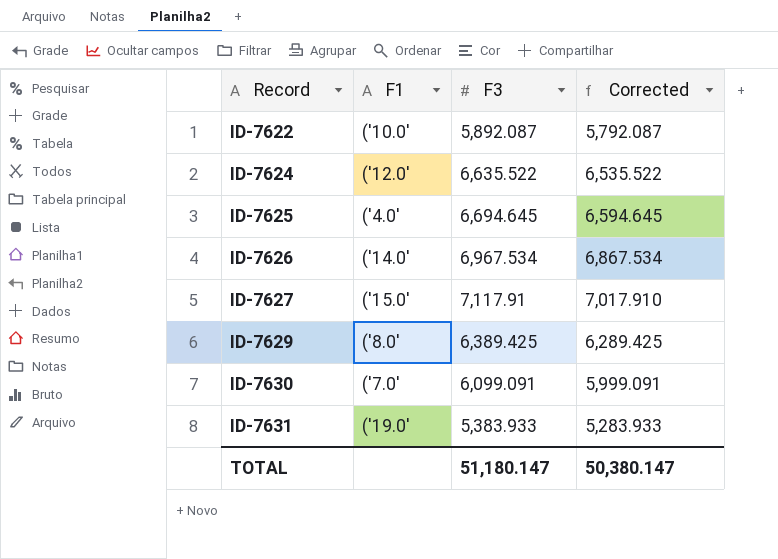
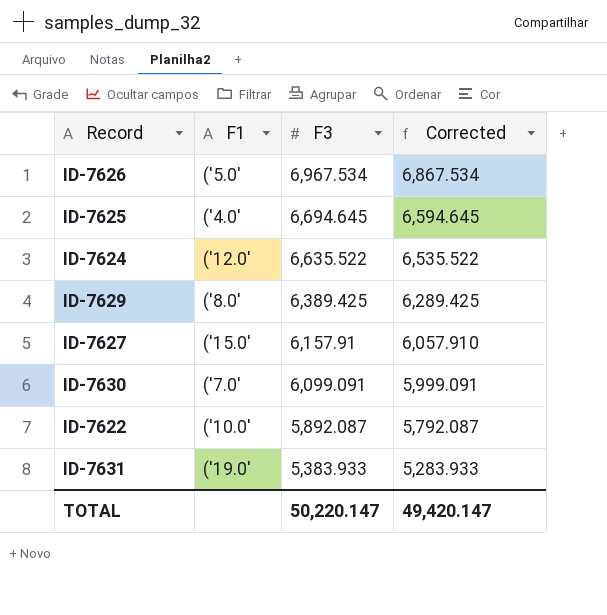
row order: Record ascending -> F3 descending
ID-7626 | F1: ('14.0' -> ('5.0'
ID-7627 | F3: 7,117.91 -> 6,157.91
ID-7627 | Corrected: 7,017.910 -> 6,057.910
TOTAL | F3: 51,180.147 -> 50,220.147
TOTAL | Corrected: 50,380.147 -> 49,420.147

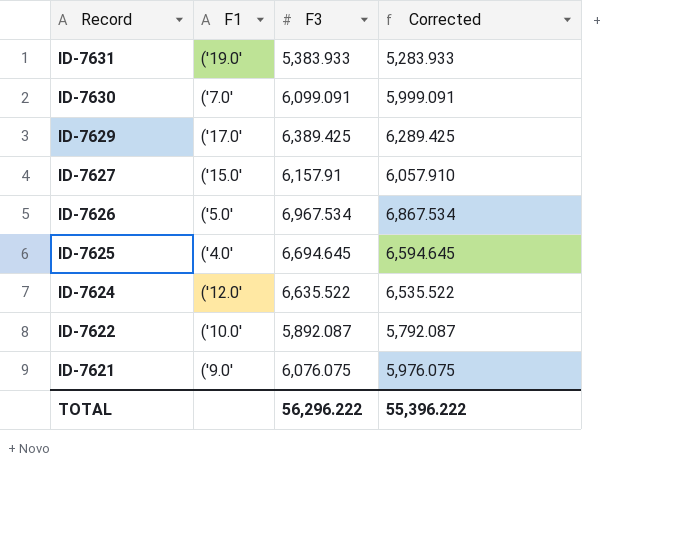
row order: F3 descending -> Record descending
ID-7629 | F1: ('8.0' -> ('17.0'
row ID-7621: none -> ('9.0' | 6,076.075 | 5,976.075
TOTAL | F3: 50,220.147 -> 56,296.222
TOTAL | Corrected: 49,420.147 -> 55,396.222

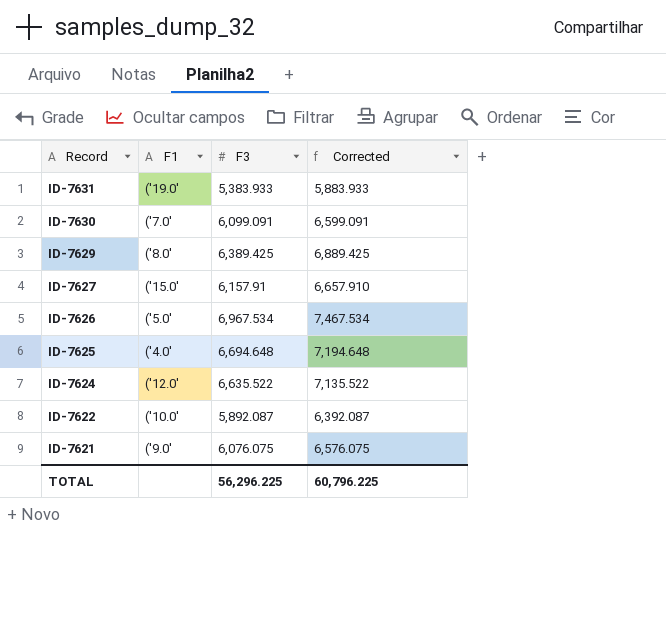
column Corrected | formula: [F3] - 100 -> [F3] + 500
ID-7629 | F1: ('17.0' -> ('8.0'
ID-7625 | F3: 6,694.645 -> 6,694.648
TOTAL | F3: 56,296.222 -> 56,296.225
TOTAL | Corrected: 55,396.222 -> 60,796.225

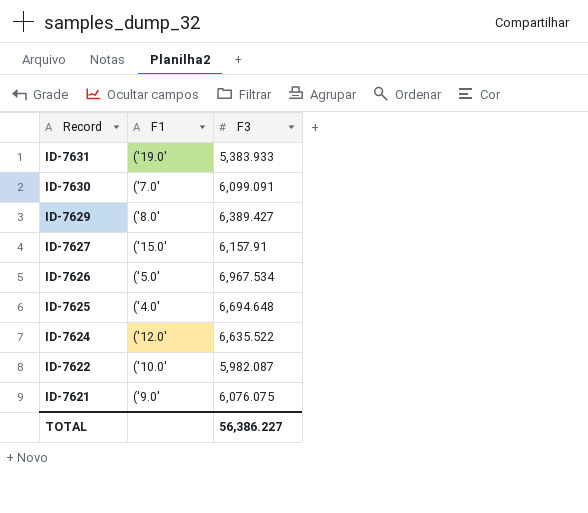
column Corrected | formula: [F3] + 500 -> none
ID-7629 | F3: 6,389.425 -> 6,389.427
ID-7622 | F3: 5,892.087 -> 5,982.087
TOTAL | F3: 56,296.225 -> 56,386.227

